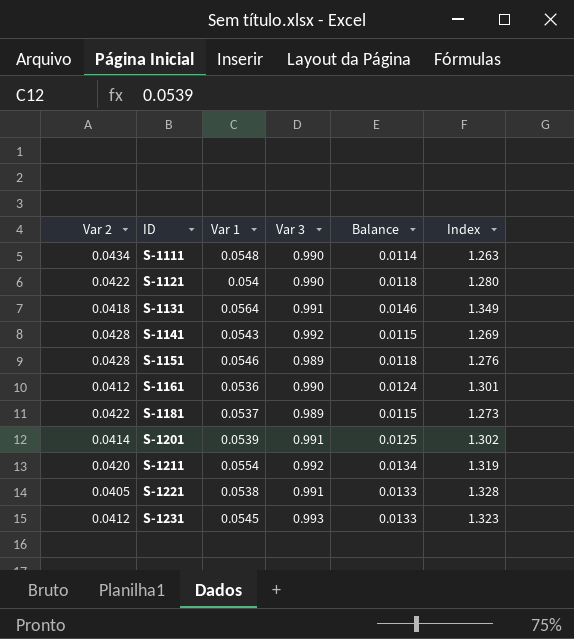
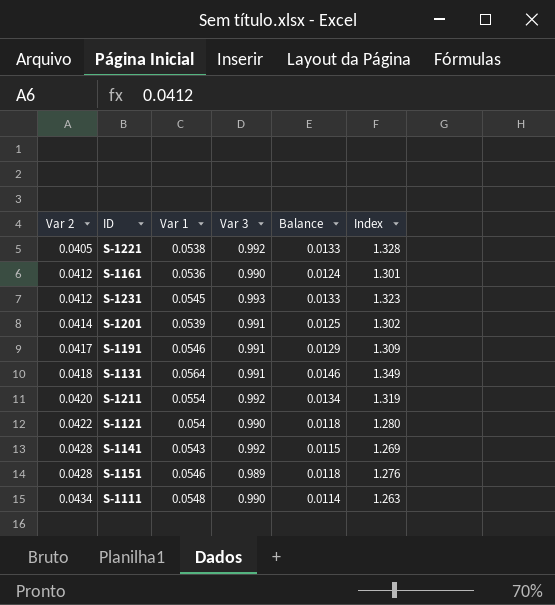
row order: ID ascending -> Var 2 ascending
row S-1181: 0.0422 | 0.0537 | 0.989 | 0.0115 | 1.273 -> none
S-1221 | Var 3: 0.991 -> 0.992
row S-1191: none -> 0.0417 | 0.0546 | 0.991 | 0.0129 | 1.309

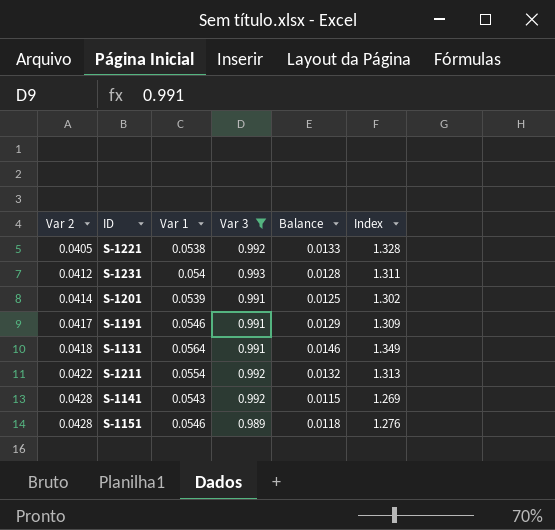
filter: none -> Var 3 != 0.990
S-1231 | Var 1: 0.0545 -> 0.054
S-1231 | Balance: 0.0133 -> 0.0128
S-1231 | Index: 1.323 -> 1.311
S-1211 | Var 2: 0.0420 -> 0.0422
S-1211 | Balance: 0.0134 -> 0.0132
S-1211 | Index: 1.319 -> 1.313

